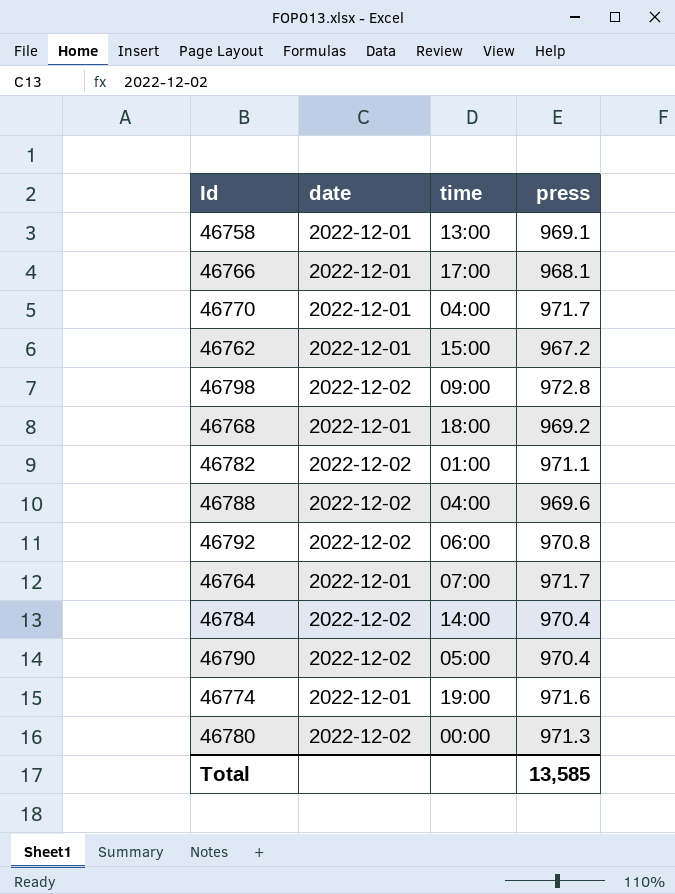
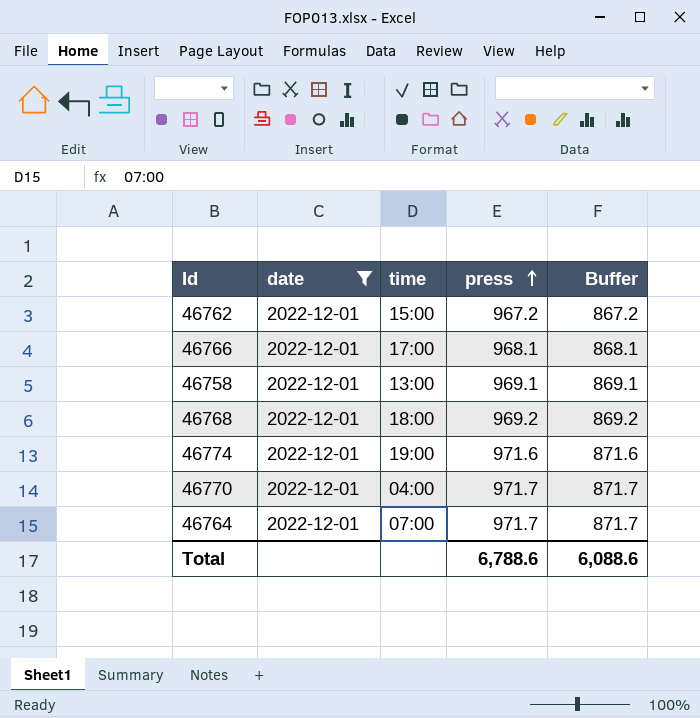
filter: none -> date = 2022-12-01
row order: none -> press ascending
column Buffer | formula: none -> [press] - 100
Total | press: 13,585 -> 6,788.6

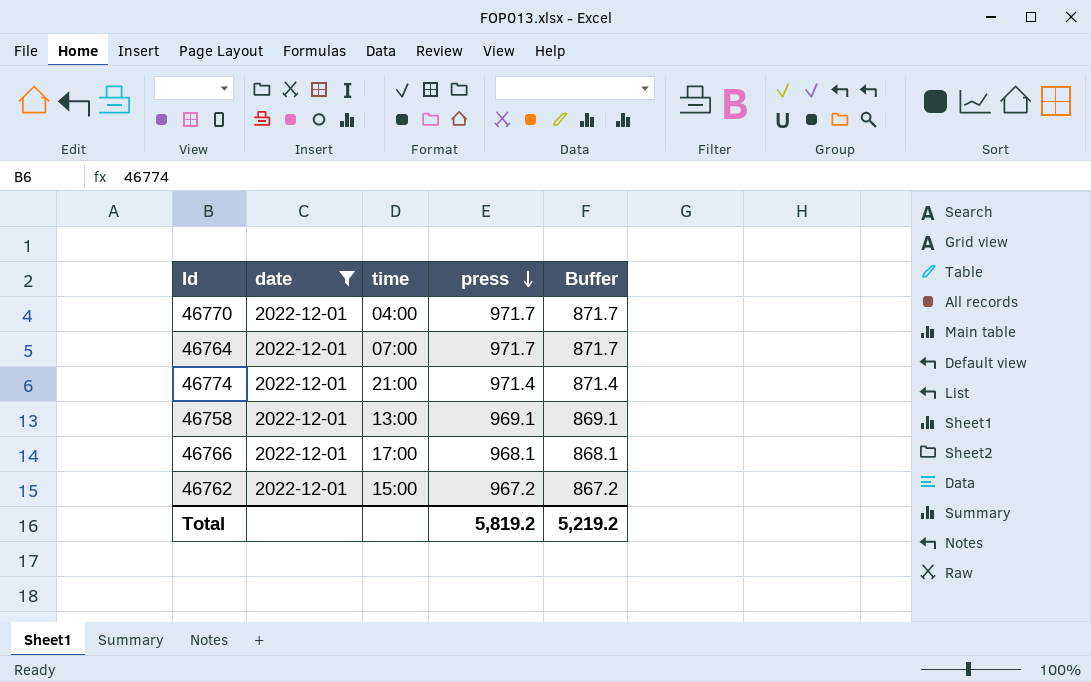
row order: press ascending -> press descending
row 46768: 2022-12-01 | 18:00 | 969.2 | 869.2 -> none
46774 | time: 19:00 -> 21:00
46774 | press: 971.6 -> 971.4
46774 | Buffer: 871.6 -> 871.4
Total | press: 6,788.6 -> 5,819.2
Total | Buffer: 6,088.6 -> 5,219.2

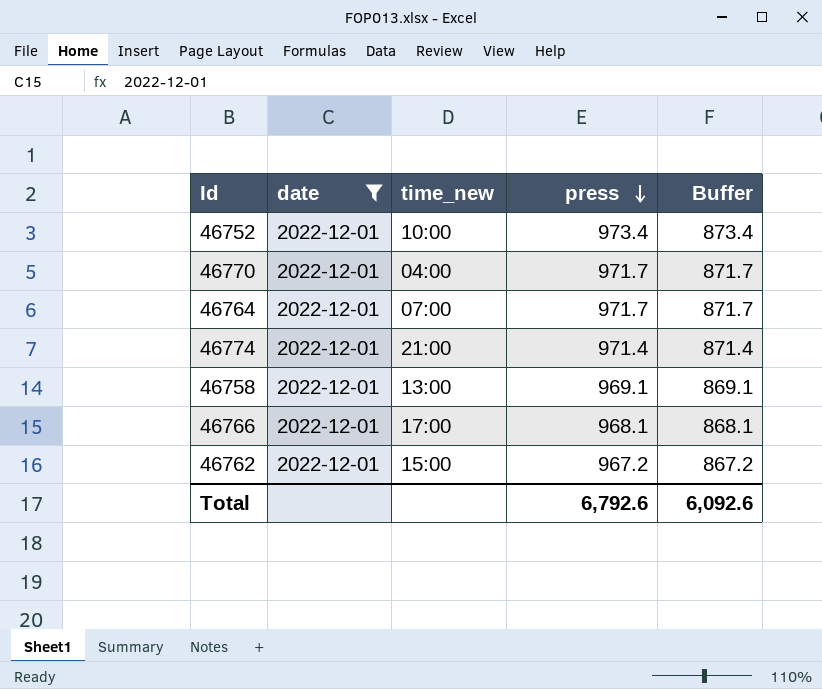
column name: time -> time_new
row 46752: none -> 2022-12-01 | 10:00 | 973.4 | 873.4
Total | press: 5,819.2 -> 6,792.6
Total | Buffer: 5,219.2 -> 6,092.6

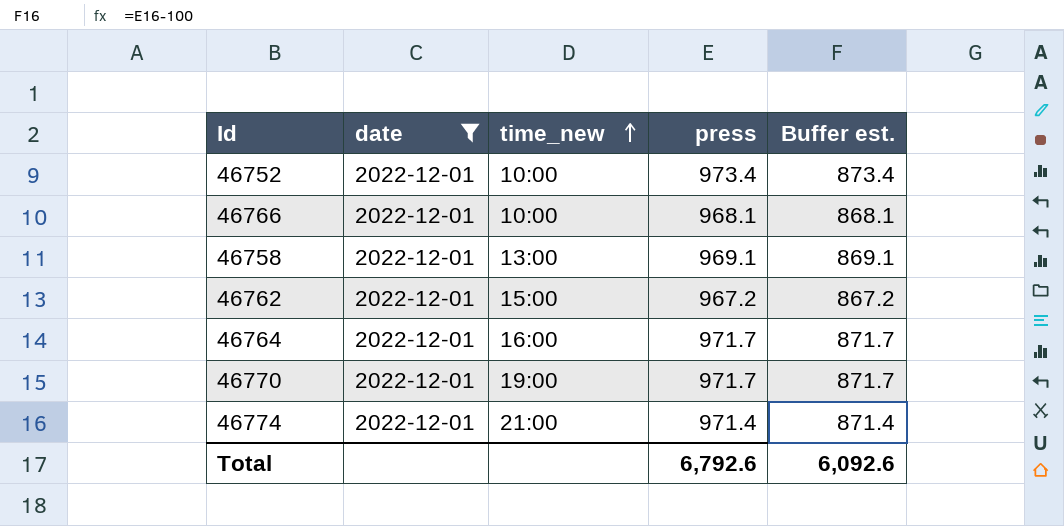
row order: press descending -> time_new ascending
column name: Buffer -> Buffer est.
46766 | time_new: 17:00 -> 10:00
46764 | time_new: 07:00 -> 16:00
46770 | time_new: 04:00 -> 19:00

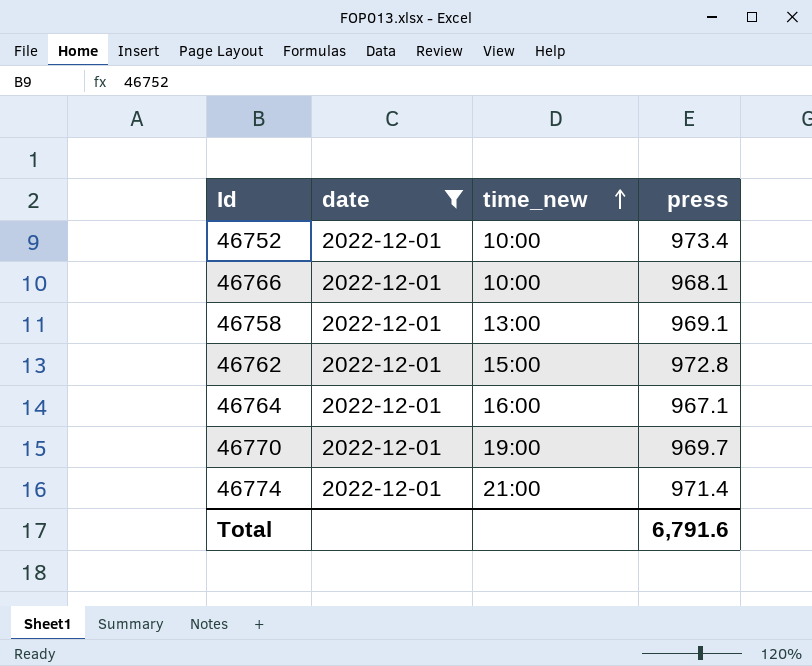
column Buffer est. | formula: [press] - 100 -> none
46762 | press: 967.2 -> 972.8
46764 | press: 971.7 -> 967.1
46770 | press: 971.7 -> 969.7
Total | press: 6,792.6 -> 6,791.6

